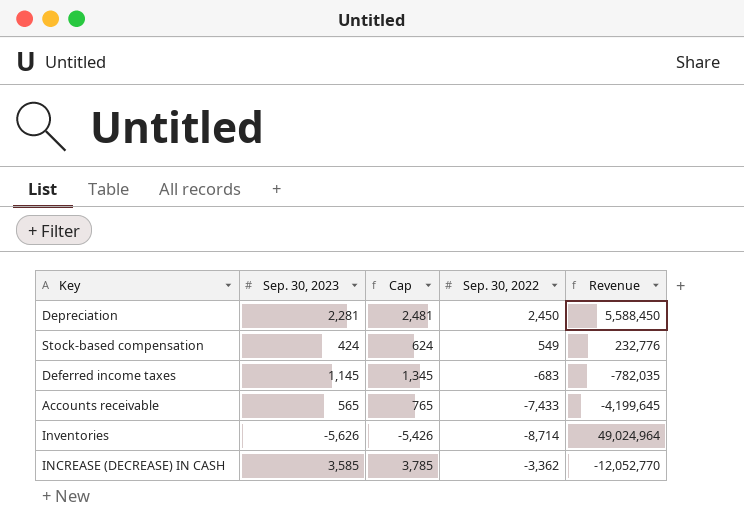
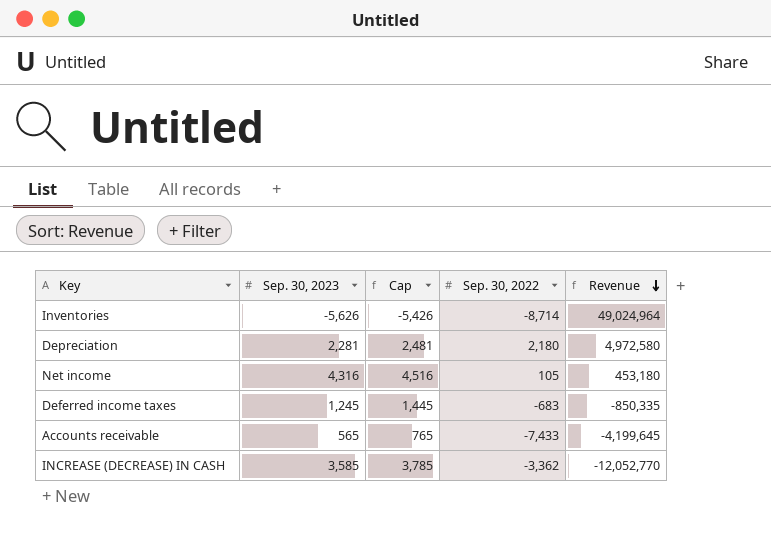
row order: none -> Revenue descending
row Stock-based compensation: 424 | 624 | 549 | 232,776 -> none
Depreciation | Sep. 30, 2022: 2,450 -> 2,180
Depreciation | Revenue: 5,588,450 -> 4,972,580
row Net income: none -> 4,316 | 4,516 | 105 | 453,180
Deferred income taxes | Sep. 30, 2023: 1,145 -> 1,245
Deferred income taxes | Cap: 1,345 -> 1,445
Deferred income taxes | Revenue: -782,035 -> -850,335

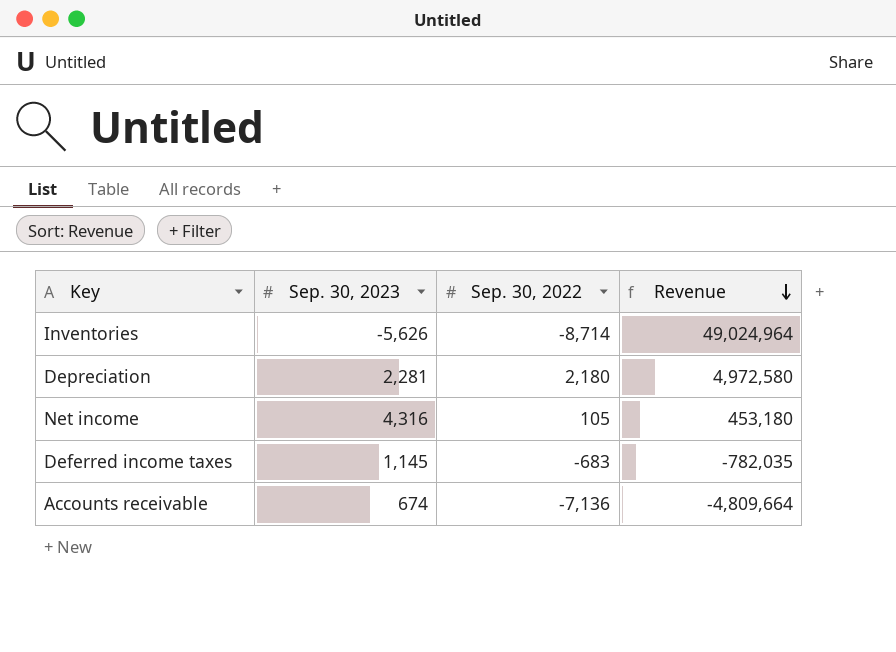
column Cap | formula: [Sep. 30, 2023] + 200 -> none
row INCREASE (DECREASE) IN CASH: 3,585 | 3,785 | -3,362 | -12,052,770 -> none
Deferred income taxes | Sep. 30, 2023: 1,245 -> 1,145
Deferred income taxes | Revenue: -850,335 -> -782,035
Accounts receivable | Sep. 30, 2023: 565 -> 674
Accounts receivable | Sep. 30, 2022: -7,433 -> -7,136
Accounts receivable | Revenue: -4,199,645 -> -4,809,664

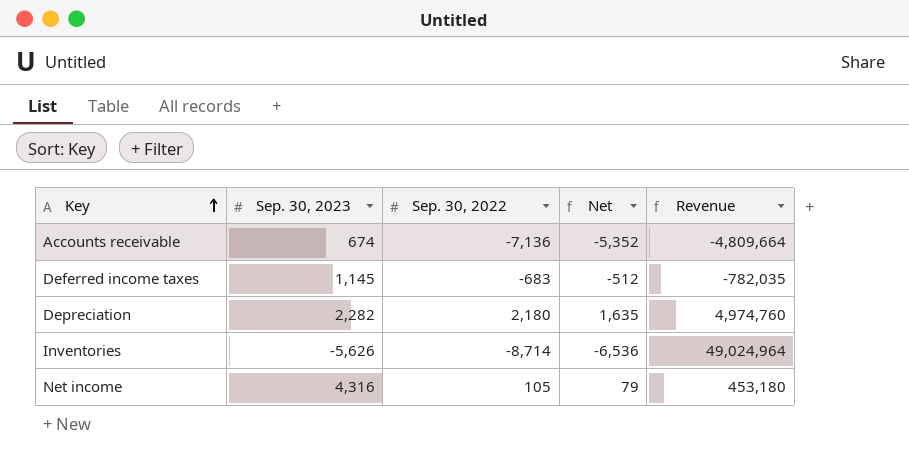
row order: Revenue descending -> Key ascending
column Net | formula: none -> [Sep. 30, 2022] * 0.75
Depreciation | Sep. 30, 2023: 2,281 -> 2,282
Depreciation | Revenue: 4,972,580 -> 4,974,760

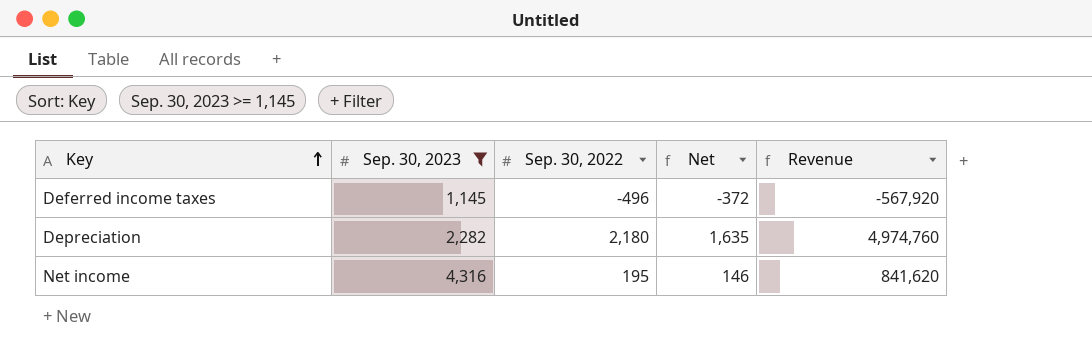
filter: none -> Sep. 30, 2023 >= 1,145
Deferred income taxes | Sep. 30, 2022: -683 -> -496
Deferred income taxes | Net: -512 -> -372
Deferred income taxes | Revenue: -782,035 -> -567,920
Net income | Sep. 30, 2022: 105 -> 195
Net income | Net: 79 -> 146
Net income | Revenue: 453,180 -> 841,620

